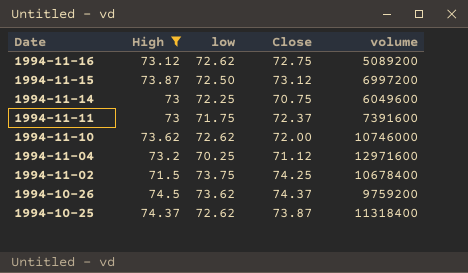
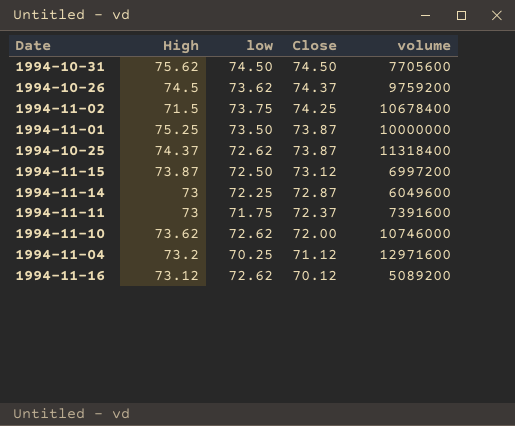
filter: High <= 74.5 -> none
row order: Date descending -> Close descending
1994-11-14 | Close: 70.75 -> 72.87
1994-11-16 | Close: 72.75 -> 70.12

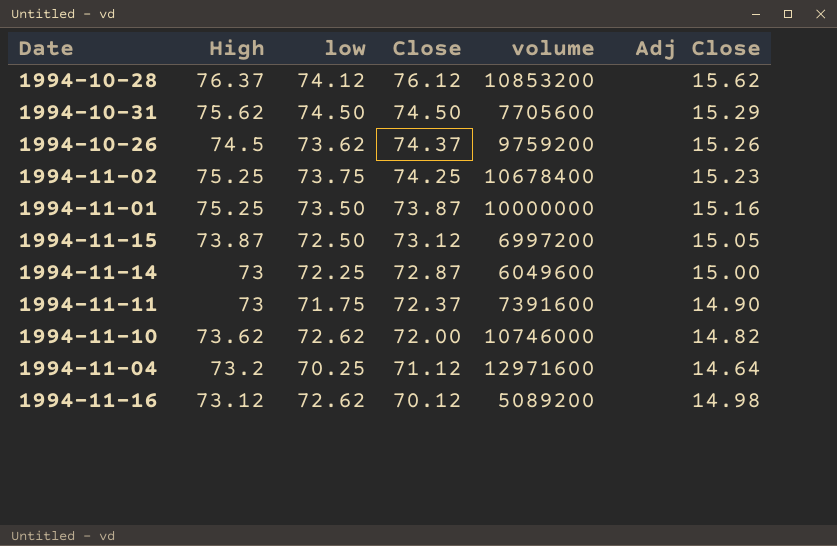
column Adj Close | position: none -> 6
row 1994-10-25: 74.37 | 72.62 | 73.87 | 11318400 -> none
row 1994-10-28: none -> 76.37 | 74.12 | 76.12 | 10853200 | 15.62
1994-11-02 | High: 71.5 -> 75.25

